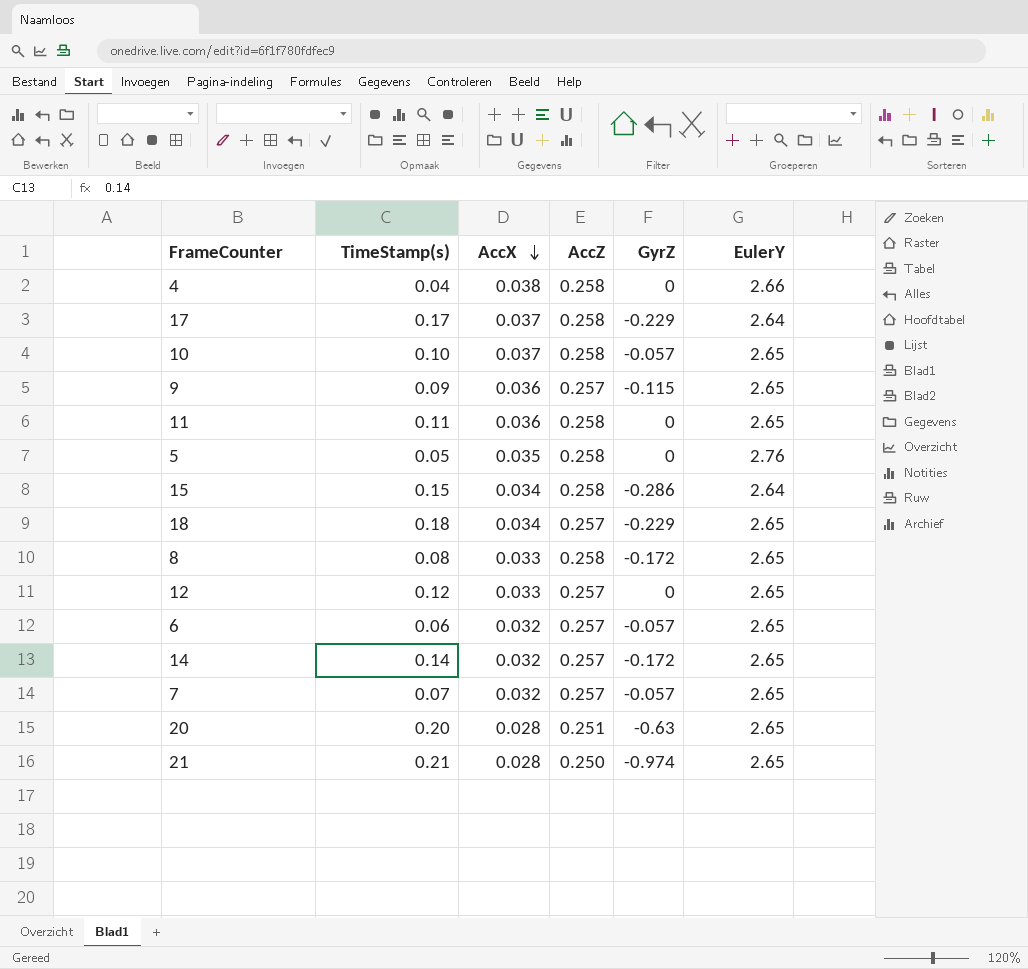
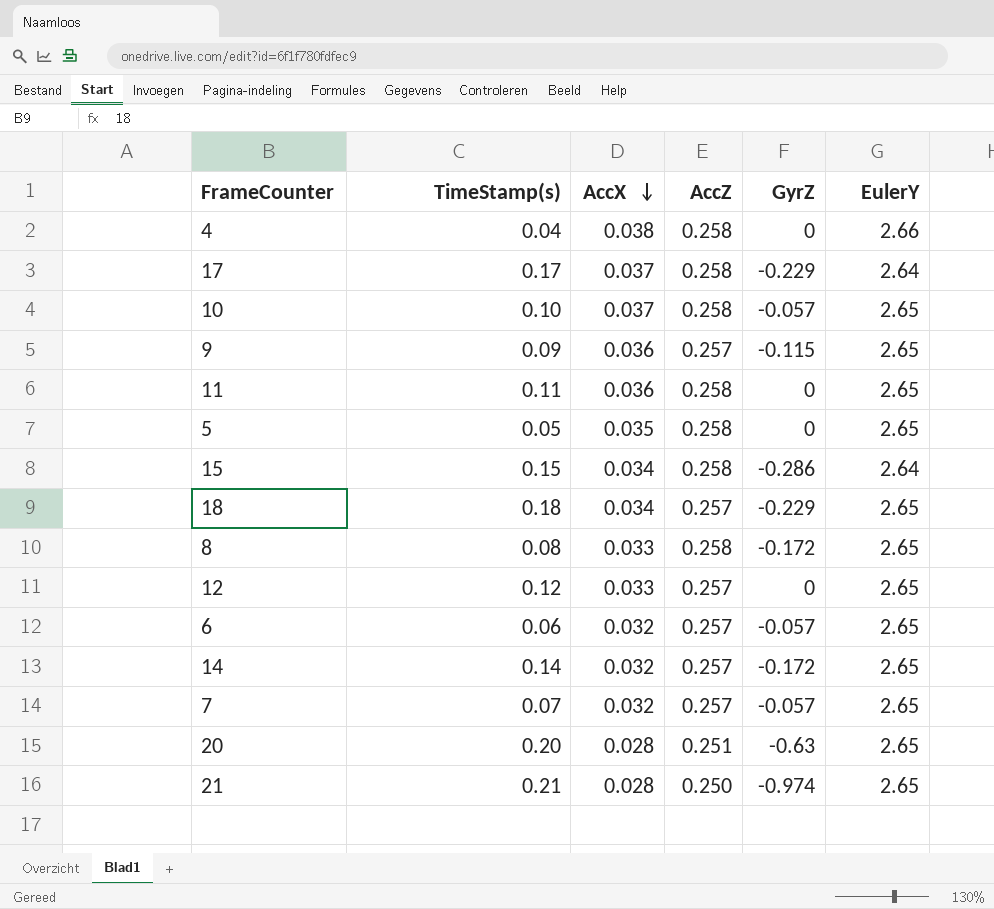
5 | EulerY: 2.76 -> 2.65

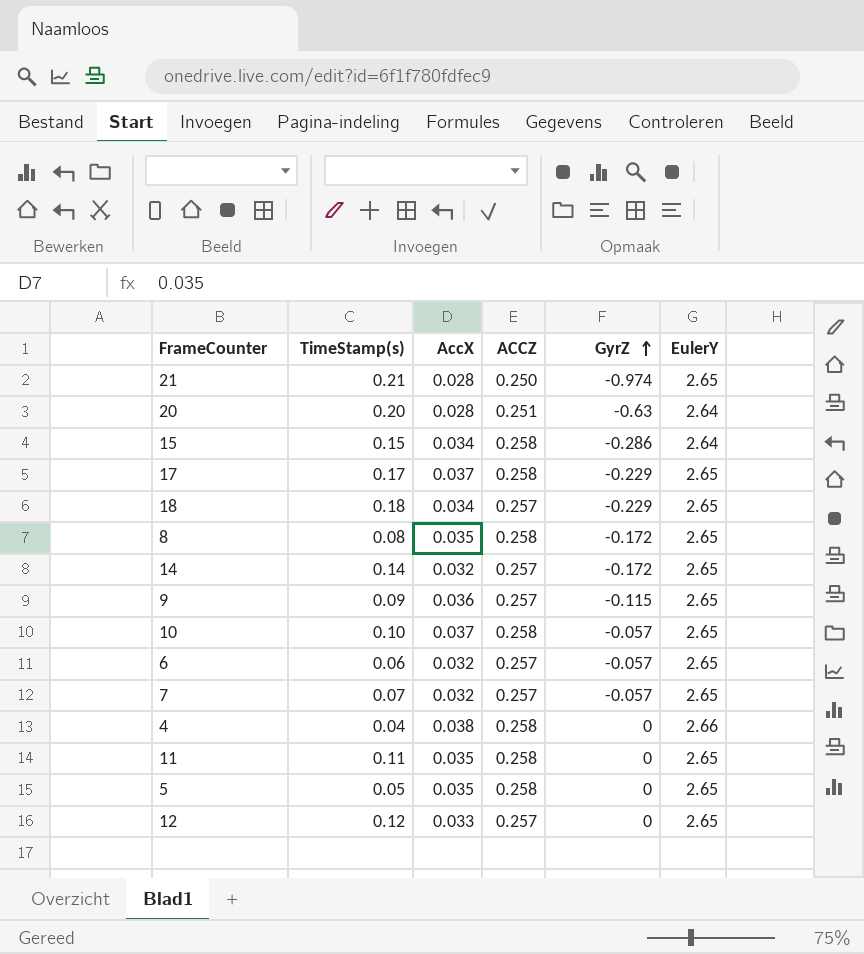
row order: AccX descending -> GyrZ ascending
column name: AccZ -> ACCZ
20 | EulerY: 2.65 -> 2.64
17 | EulerY: 2.64 -> 2.65
8 | AccX: 0.033 -> 0.035
11 | AccX: 0.036 -> 0.035

